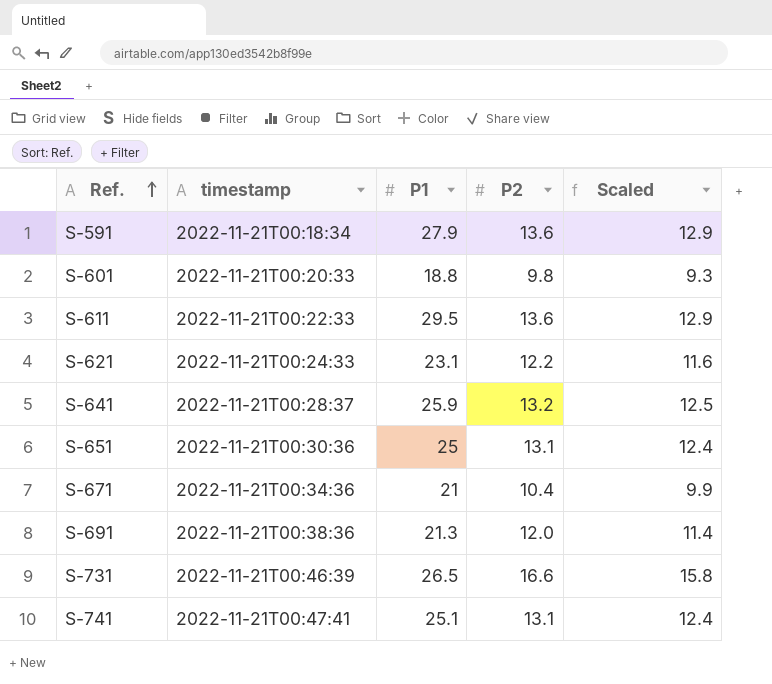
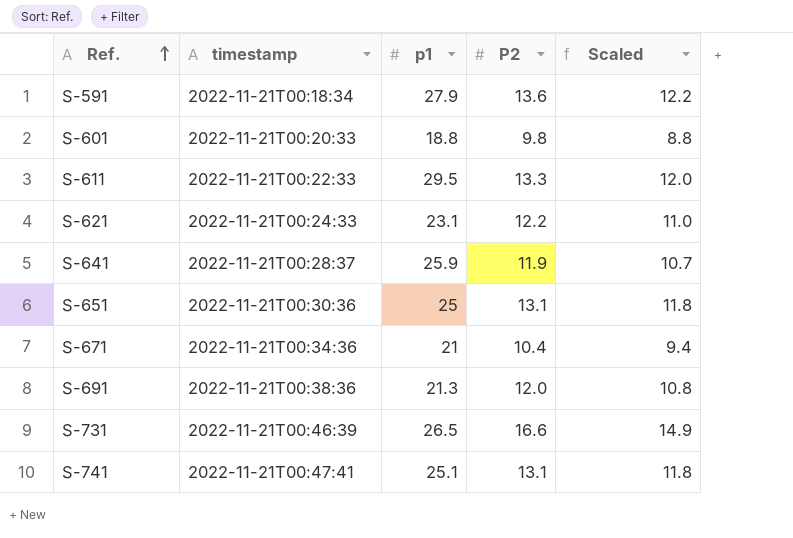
column name: P1 -> p1
column Scaled | formula: [P2] * 0.95 -> [P2] * 0.9
S-611 | P2: 13.6 -> 13.3
S-641 | P2: 13.2 -> 11.9

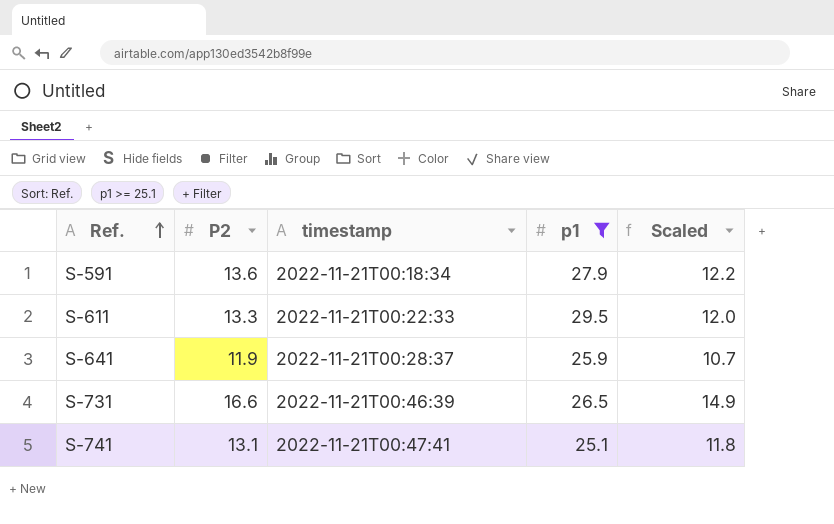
filter: none -> p1 >= 25.1
column P2 | position: 4 -> 2

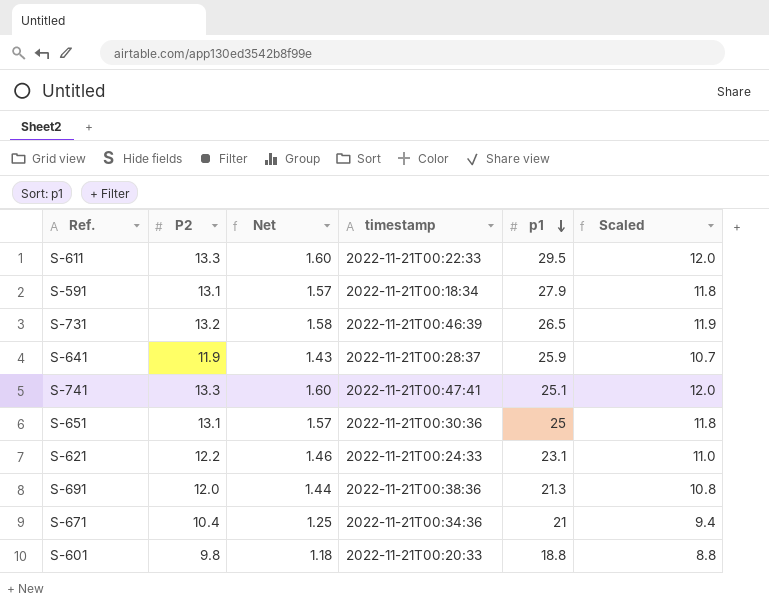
filter: p1 >= 25.1 -> none
row order: Ref. ascending -> p1 descending
column Net | formula: none -> [P2] * 0.12
S-591 | P2: 13.6 -> 13.1
S-591 | Scaled: 12.2 -> 11.8
S-731 | P2: 16.6 -> 13.2
S-731 | Scaled: 14.9 -> 11.9
S-741 | P2: 13.1 -> 13.3
S-741 | Scaled: 11.8 -> 12.0

